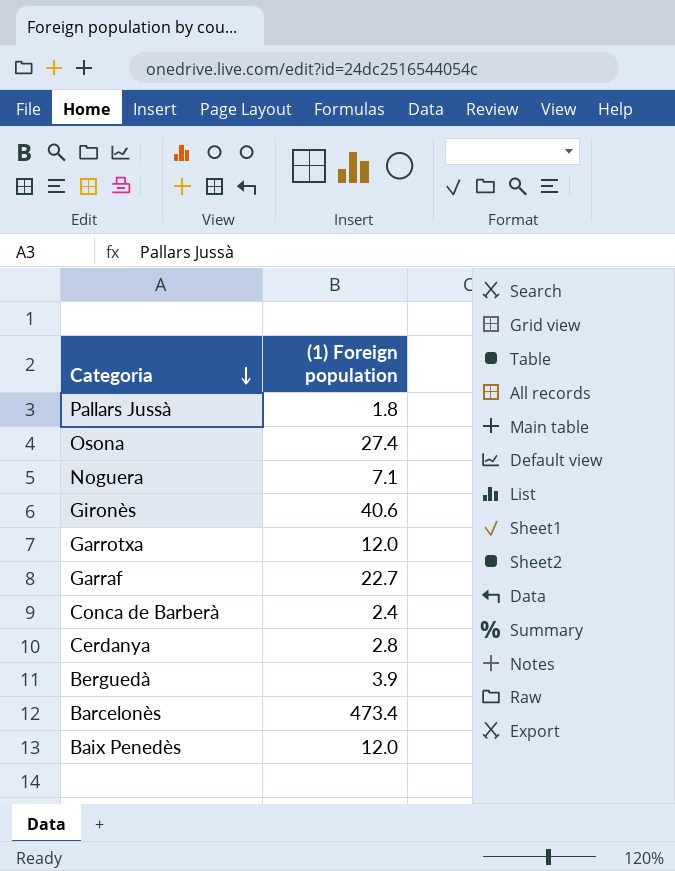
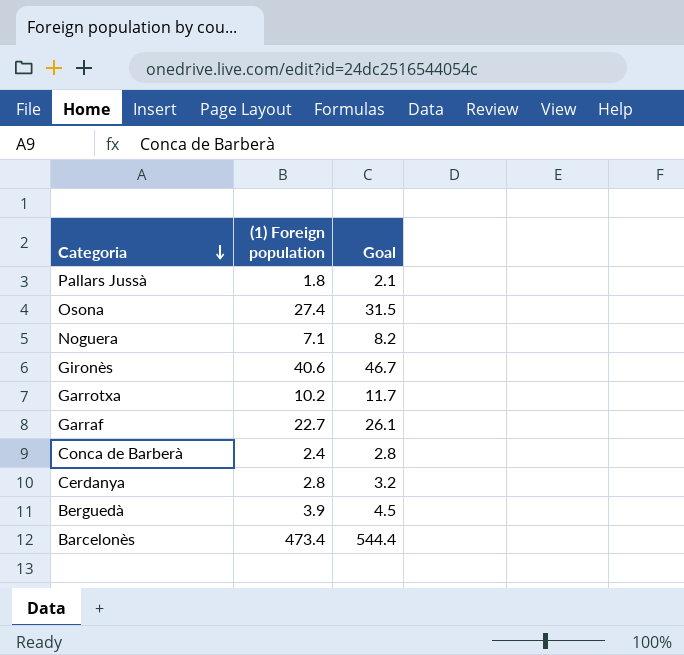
column Goal | formula: none -> [(1) Foreign population] * 1.15
row Baix Penedès: 12.0 -> none
Garrotxa | (1) Foreign population: 12.0 -> 10.2

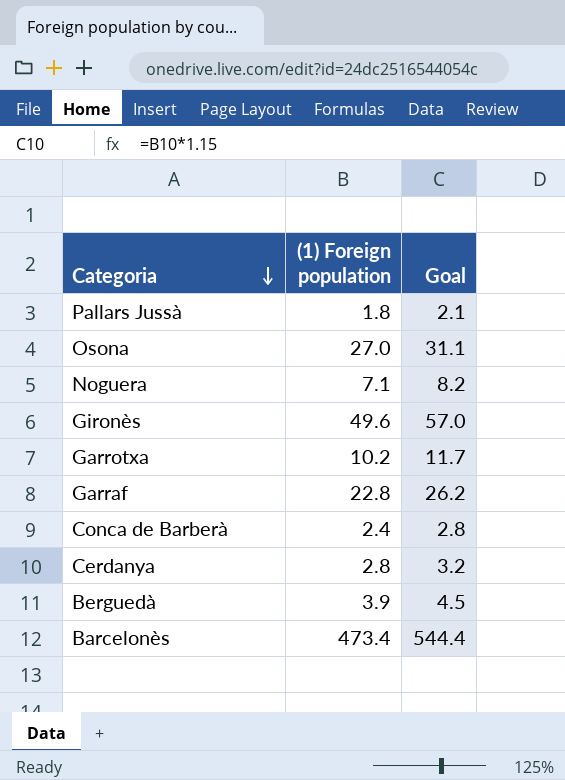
Osona | (1) Foreign population: 27.4 -> 27.0
Osona | Goal: 31.5 -> 31.1
Gironès | (1) Foreign population: 40.6 -> 49.6
Gironès | Goal: 46.7 -> 57.0
Garraf | (1) Foreign population: 22.7 -> 22.8
Garraf | Goal: 26.1 -> 26.2

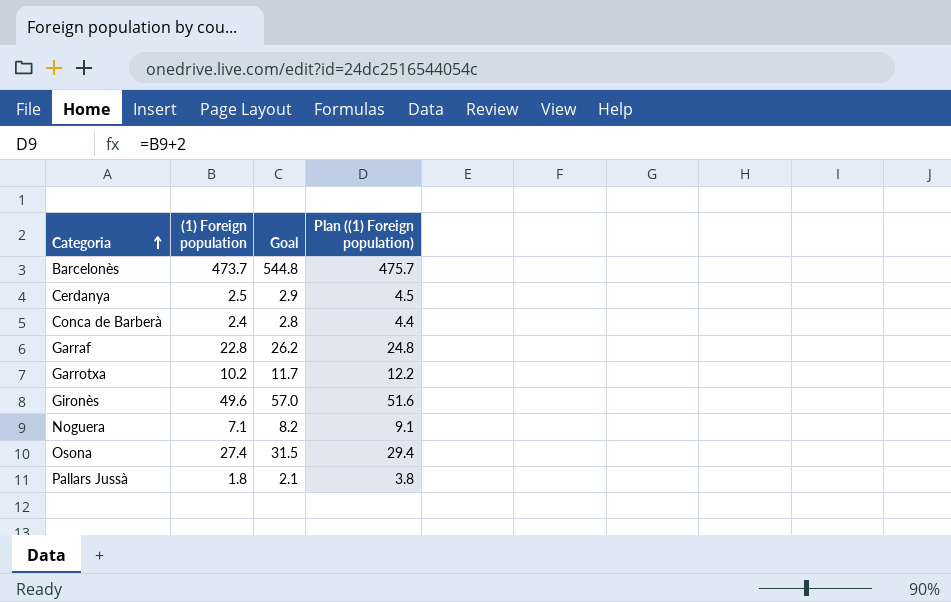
row order: Categoria descending -> Categoria ascending
column Plan ((1) Foreign population) | formula: none -> [(1) Foreign population] + 2
row Berguedà: 3.9 | 4.5 -> none
Barcelonès | (1) Foreign population: 473.4 -> 473.7
Barcelonès | Goal: 544.4 -> 544.8
Cerdanya | (1) Foreign population: 2.8 -> 2.5
Cerdanya | Goal: 3.2 -> 2.9
Osona | (1) Foreign population: 27.0 -> 27.4
Osona | Goal: 31.1 -> 31.5

